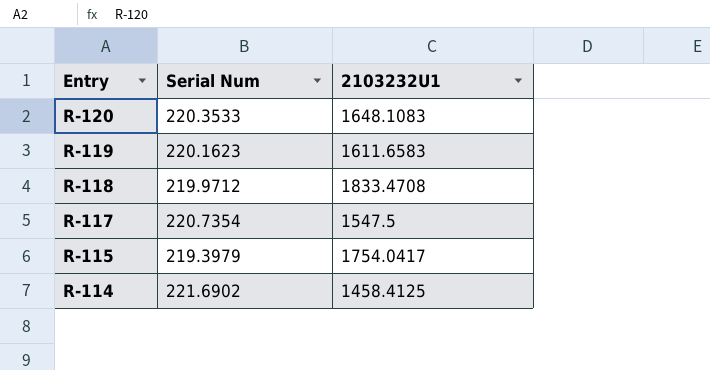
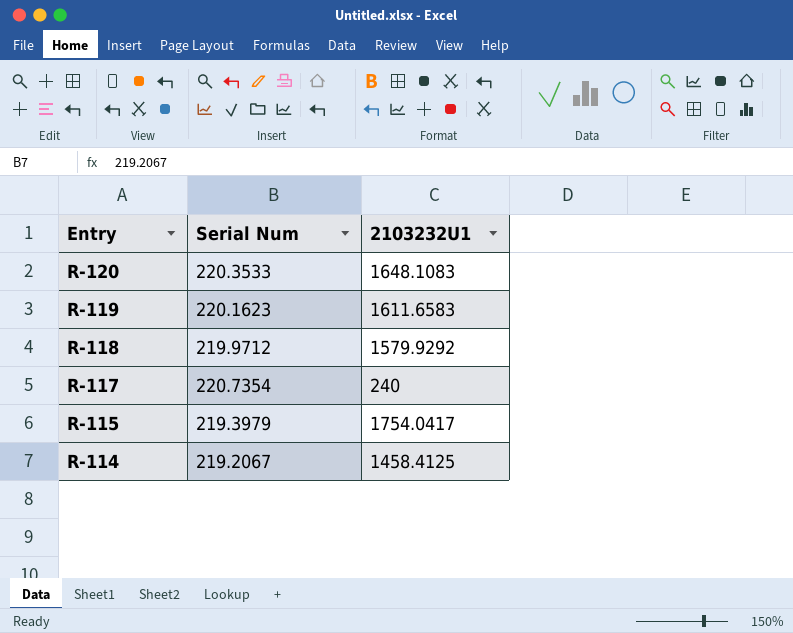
R-118 | 2103232U1: 1833.4708 -> 1579.9292
R-117 | 2103232U1: 1547.5 -> 240
R-114 | Serial Num: 221.6902 -> 219.2067

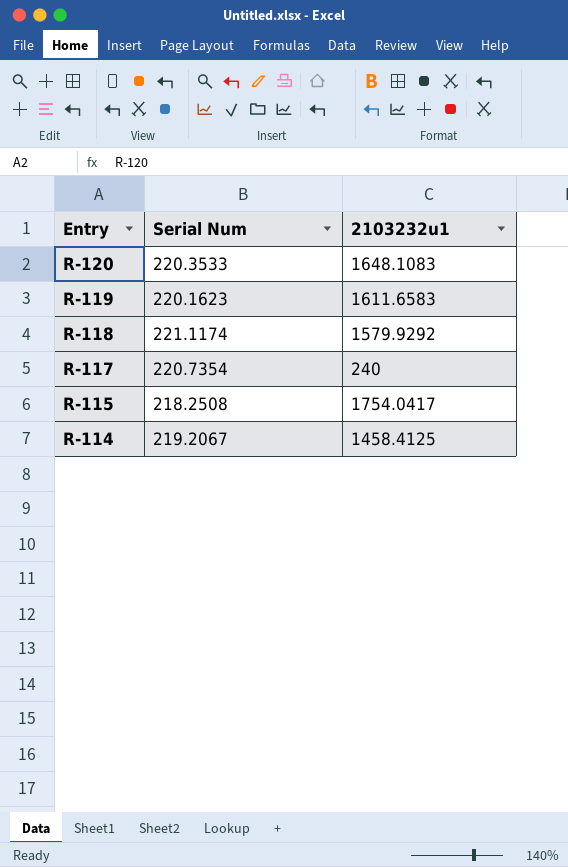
column name: 2103232U1 -> 2103232u1
R-118 | Serial Num: 219.9712 -> 221.1174
R-115 | Serial Num: 219.3979 -> 218.2508

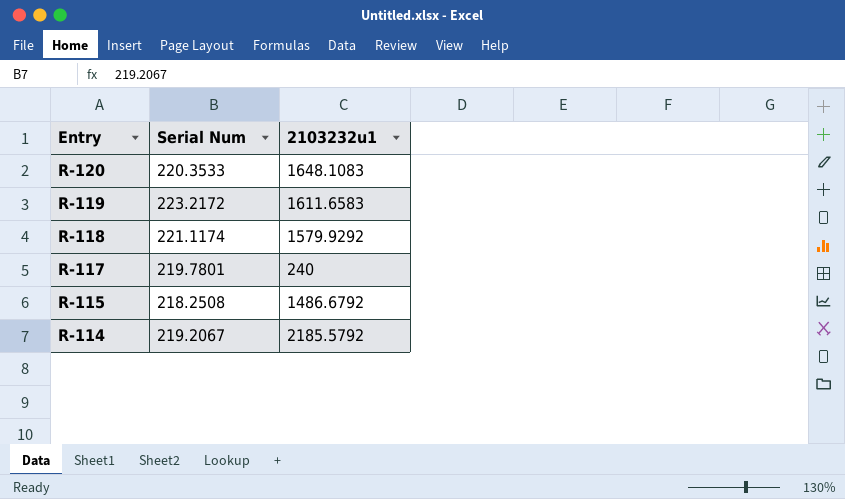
R-119 | Serial Num: 220.1623 -> 223.2172
R-117 | Serial Num: 220.7354 -> 219.7801
R-115 | 2103232u1: 1754.0417 -> 1486.6792
R-114 | 2103232u1: 1458.4125 -> 2185.5792

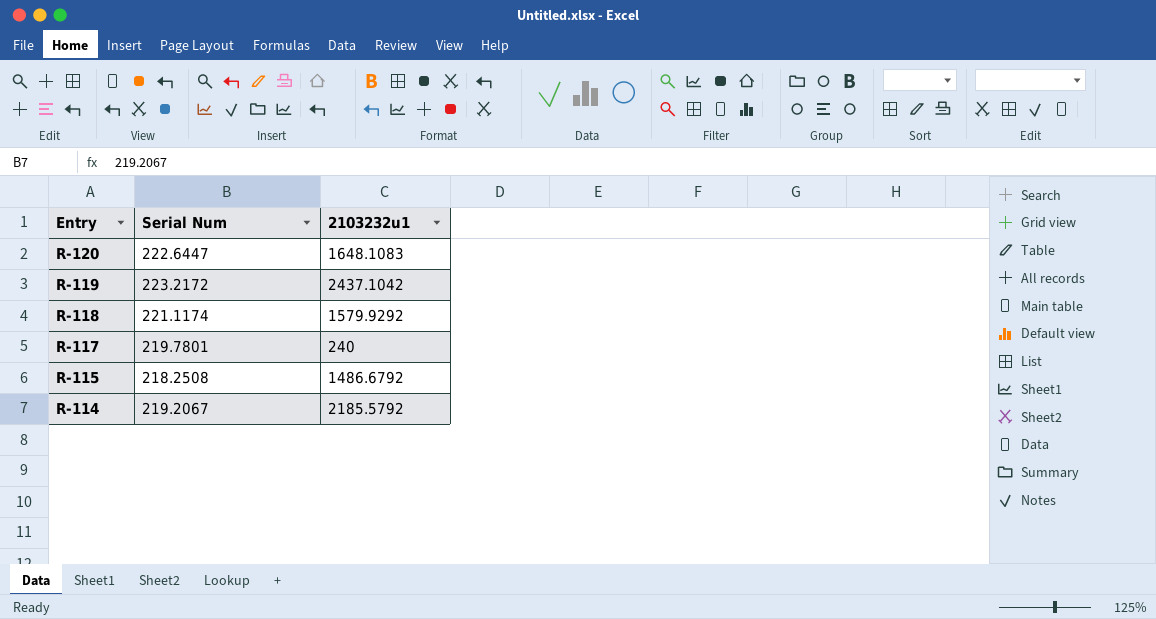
R-120 | Serial Num: 220.3533 -> 222.6447
R-119 | 2103232u1: 1611.6583 -> 2437.1042

